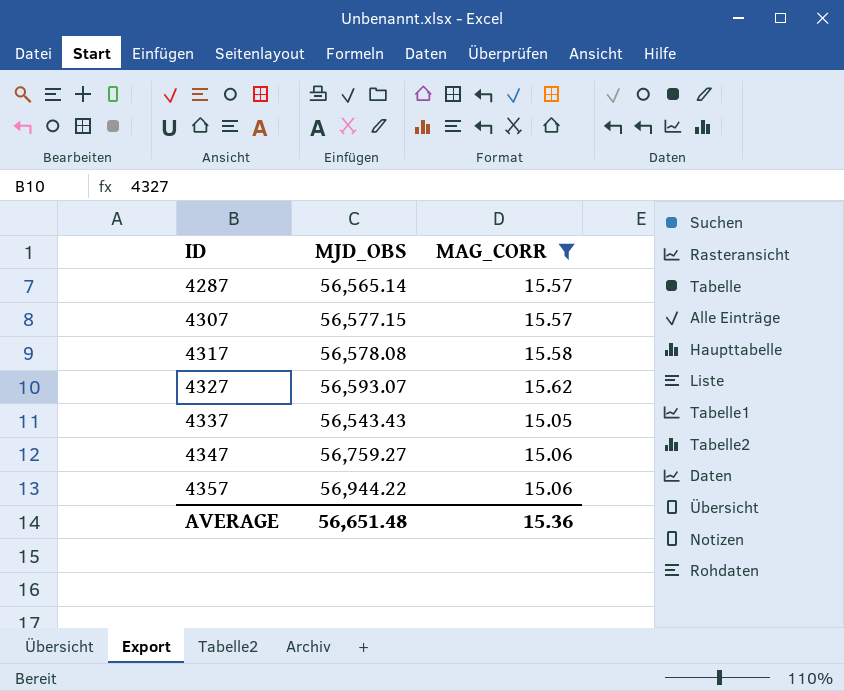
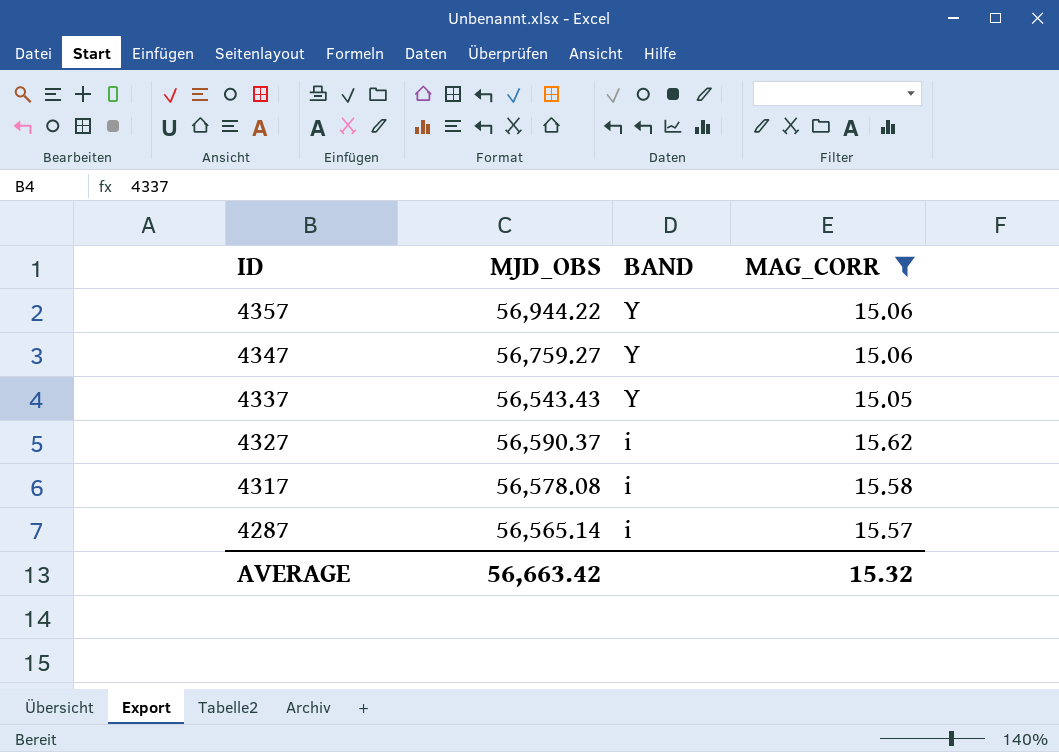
row order: ID ascending -> ID descending
column BAND | position: none -> 3
row 4307: 56,577.15 | 15.57 -> none
4327 | MJD_OBS: 56,593.07 -> 56,590.37
AVERAGE | MJD_OBS: 56,651.48 -> 56,663.42
AVERAGE | MAG_CORR: 15.36 -> 15.32

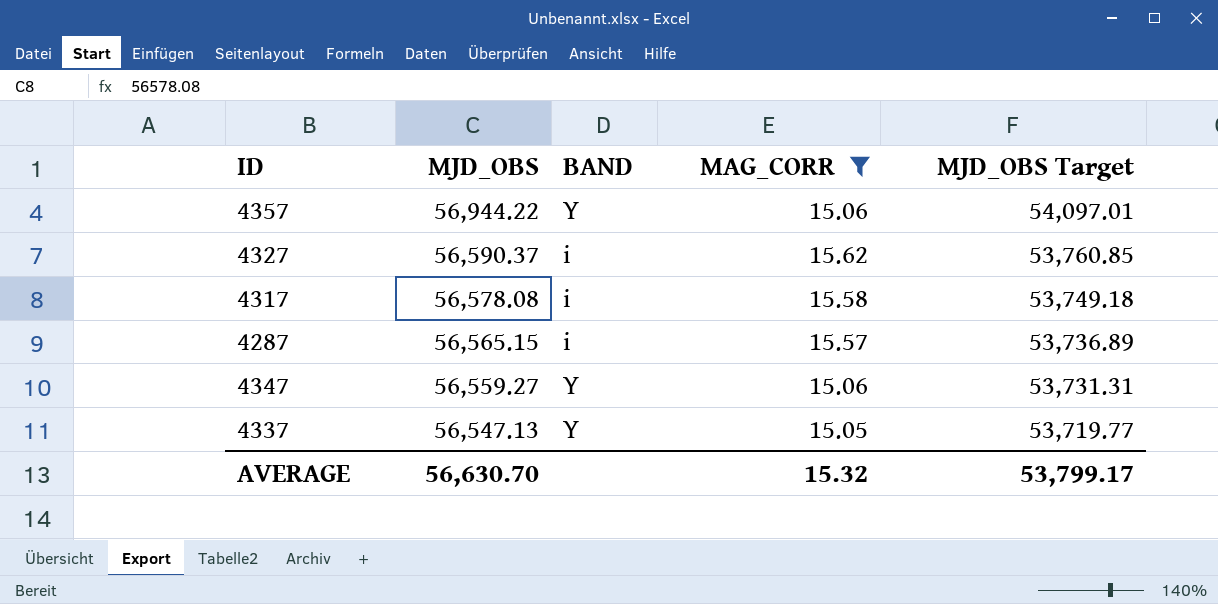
row order: ID descending -> MJD_OBS descending
column MJD_OBS Target | formula: none -> [MJD_OBS] * 0.95
4287 | MJD_OBS: 56,565.14 -> 56,565.15
4347 | MJD_OBS: 56,759.27 -> 56,559.27
4337 | MJD_OBS: 56,543.43 -> 56,547.13
AVERAGE | MJD_OBS: 56,663.42 -> 56,630.70

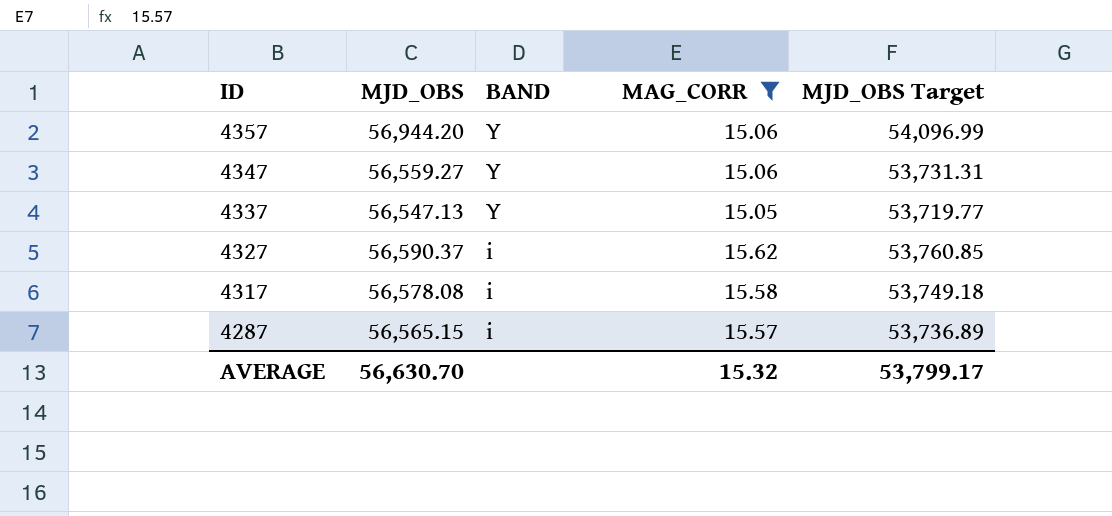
row order: MJD_OBS descending -> ID descending
4357 | MJD_OBS: 56,944.22 -> 56,944.20
4357 | MJD_OBS Target: 54,097.01 -> 54,096.99

